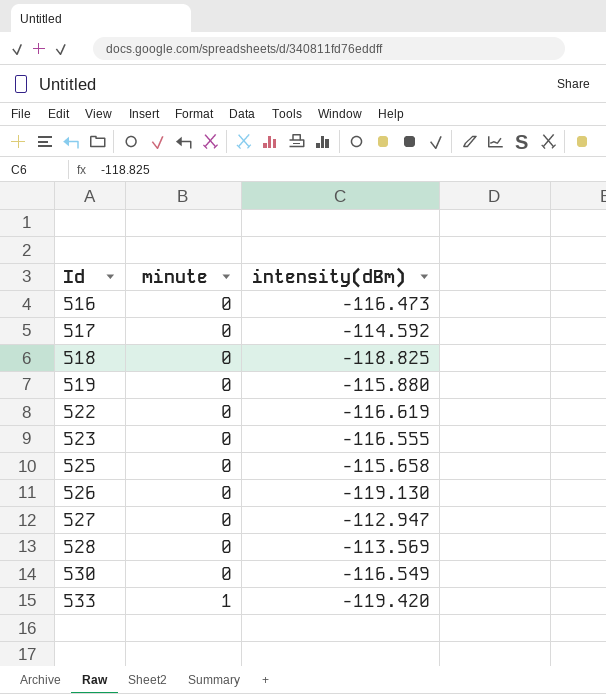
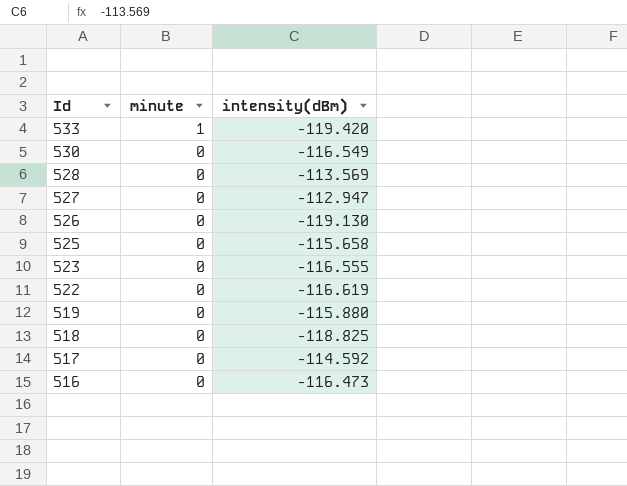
row order: Id ascending -> Id descending

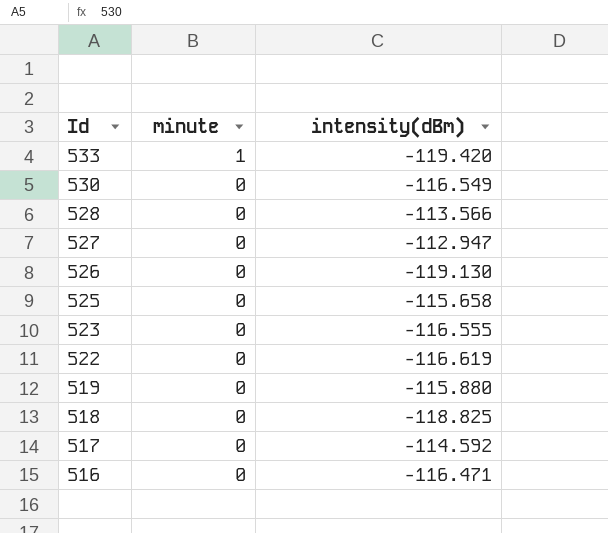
528 | intensity(dBm): -113.569 -> -113.566
516 | intensity(dBm): -116.473 -> -116.471

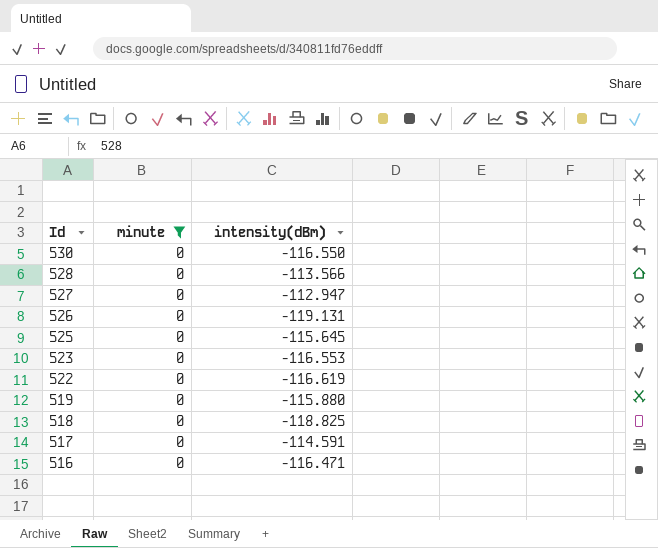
filter: none -> minute = 0
530 | intensity(dBm): -116.549 -> -116.550
526 | intensity(dBm): -119.130 -> -119.131
525 | intensity(dBm): -115.658 -> -115.645
523 | intensity(dBm): -116.555 -> -116.553
517 | intensity(dBm): -114.592 -> -114.591

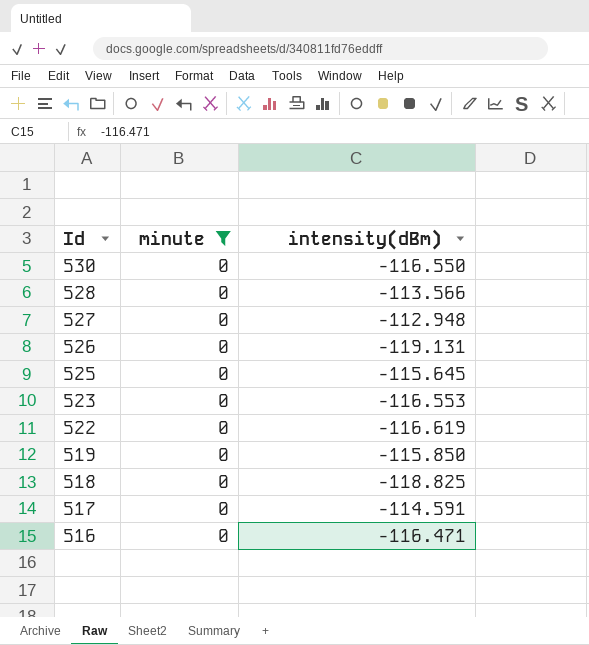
527 | intensity(dBm): -112.947 -> -112.948
519 | intensity(dBm): -115.880 -> -115.850

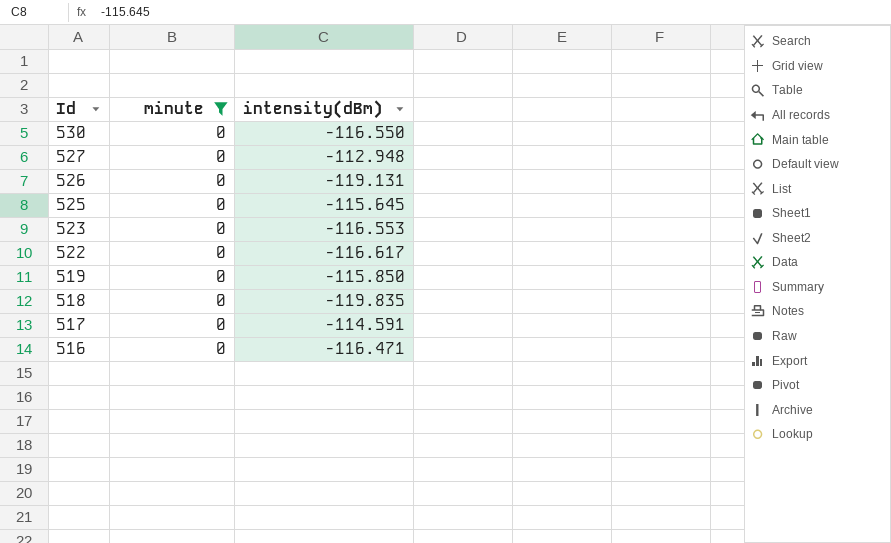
row 528: 0 | -113.566 -> none
522 | intensity(dBm): -116.619 -> -116.617
518 | intensity(dBm): -118.825 -> -119.835

